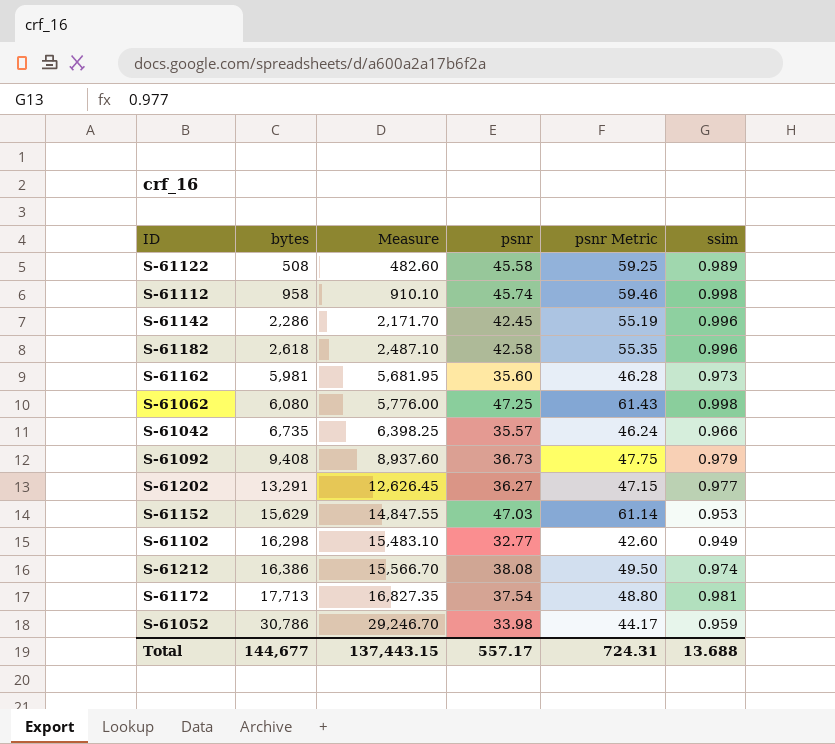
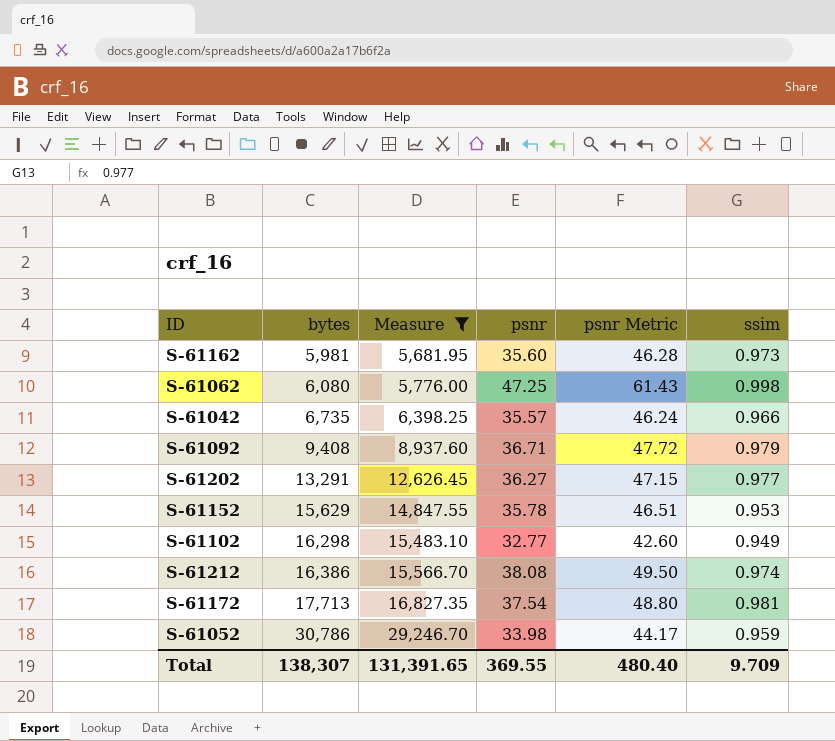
filter: none -> Measure >= 5,681.95
S-61092 | psnr: 36.73 -> 36.71
S-61092 | psnr Metric: 47.75 -> 47.72
S-61152 | psnr: 47.03 -> 35.78
S-61152 | psnr Metric: 61.14 -> 46.51
Total | bytes: 144,677 -> 138,307
Total | Measure: 137,443.15 -> 131,391.65
Total | psnr: 557.17 -> 369.55
Total | psnr Metric: 724.31 -> 480.40
Total | ssim: 13.688 -> 9.709

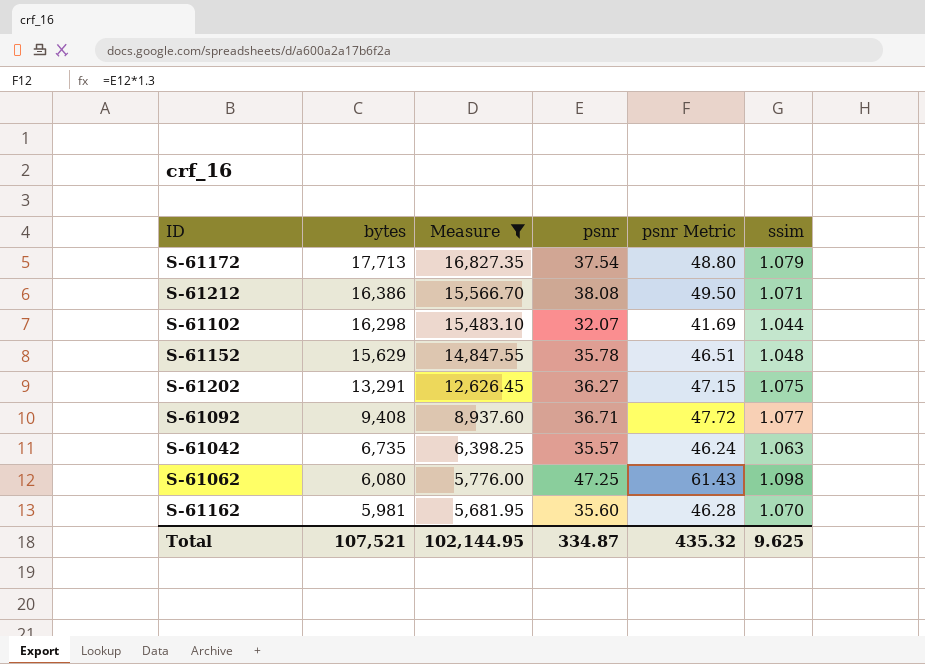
row order: bytes ascending -> bytes descending
row S-61052: 30,786 | 29,246.70 | 33.98 | 44.17 | 0.959 -> none
S-61172 | ssim: 0.981 -> 1.079
S-61212 | ssim: 0.974 -> 1.071
S-61102 | psnr: 32.77 -> 32.07
S-61102 | psnr Metric: 42.60 -> 41.69
S-61102 | ssim: 0.949 -> 1.044
S-61152 | ssim: 0.953 -> 1.048
S-61202 | ssim: 0.977 -> 1.075
S-61092 | ssim: 0.979 -> 1.077
S-61042 | ssim: 0.966 -> 1.063
S-61062 | ssim: 0.998 -> 1.098
S-61162 | ssim: 0.973 -> 1.070
Total | bytes: 138,307 -> 107,521
Total | Measure: 131,391.65 -> 102,144.95
Total | psnr: 369.55 -> 334.87
Total | psnr Metric: 480.40 -> 435.32
Total | ssim: 9.709 -> 9.625

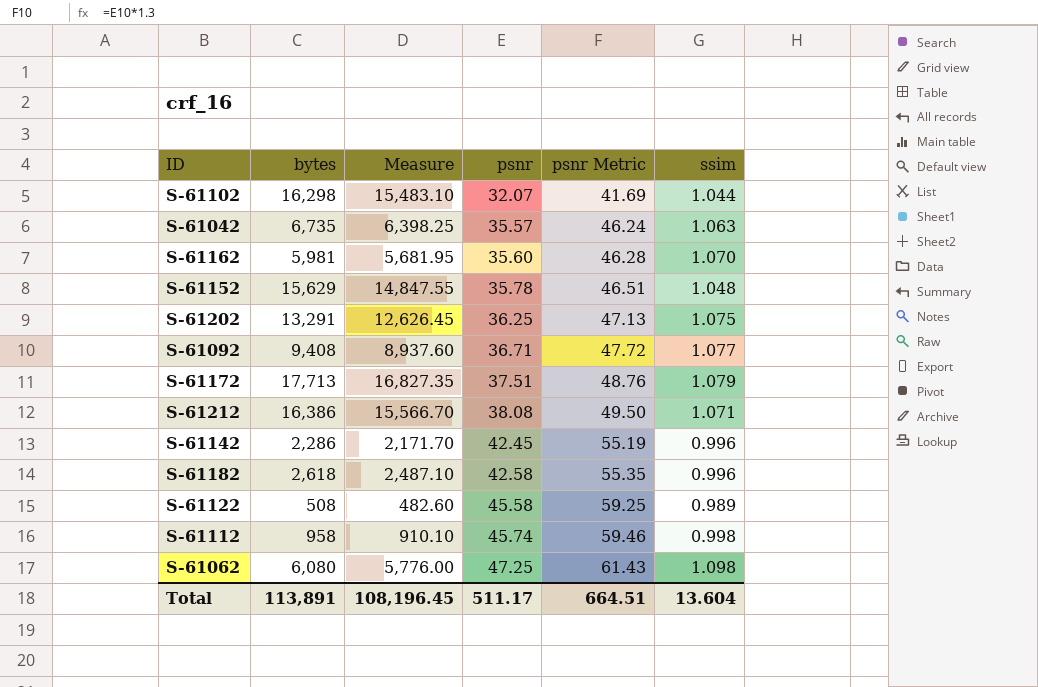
filter: Measure >= 5,681.95 -> none
row order: bytes descending -> psnr ascending
S-61202 | psnr: 36.27 -> 36.25
S-61202 | psnr Metric: 47.15 -> 47.13
S-61172 | psnr: 37.54 -> 37.51
S-61172 | psnr Metric: 48.80 -> 48.76
Total | bytes: 107,521 -> 113,891
Total | Measure: 102,144.95 -> 108,196.45
Total | psnr: 334.87 -> 511.17
Total | psnr Metric: 435.32 -> 664.51
Total | ssim: 9.625 -> 13.604

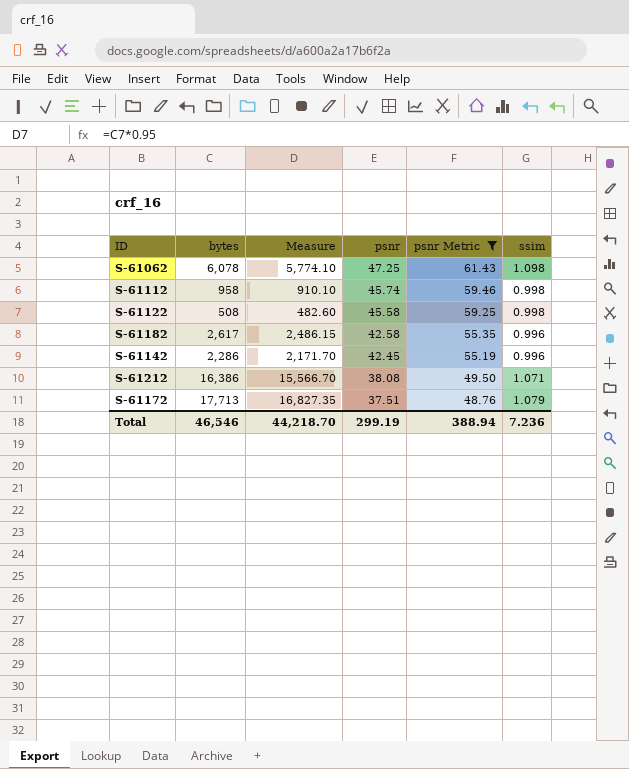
filter: none -> psnr Metric >= 48.76
row order: psnr ascending -> psnr descending
S-61062 | bytes: 6,080 -> 6,078
S-61062 | Measure: 5,776.00 -> 5,774.10
S-61122 | ssim: 0.989 -> 0.998
S-61182 | bytes: 2,618 -> 2,617
S-61182 | Measure: 2,487.10 -> 2,486.15
Total | bytes: 113,891 -> 46,546
Total | Measure: 108,196.45 -> 44,218.70
Total | psnr: 511.17 -> 299.19
Total | psnr Metric: 664.51 -> 388.94
Total | ssim: 13.604 -> 7.236

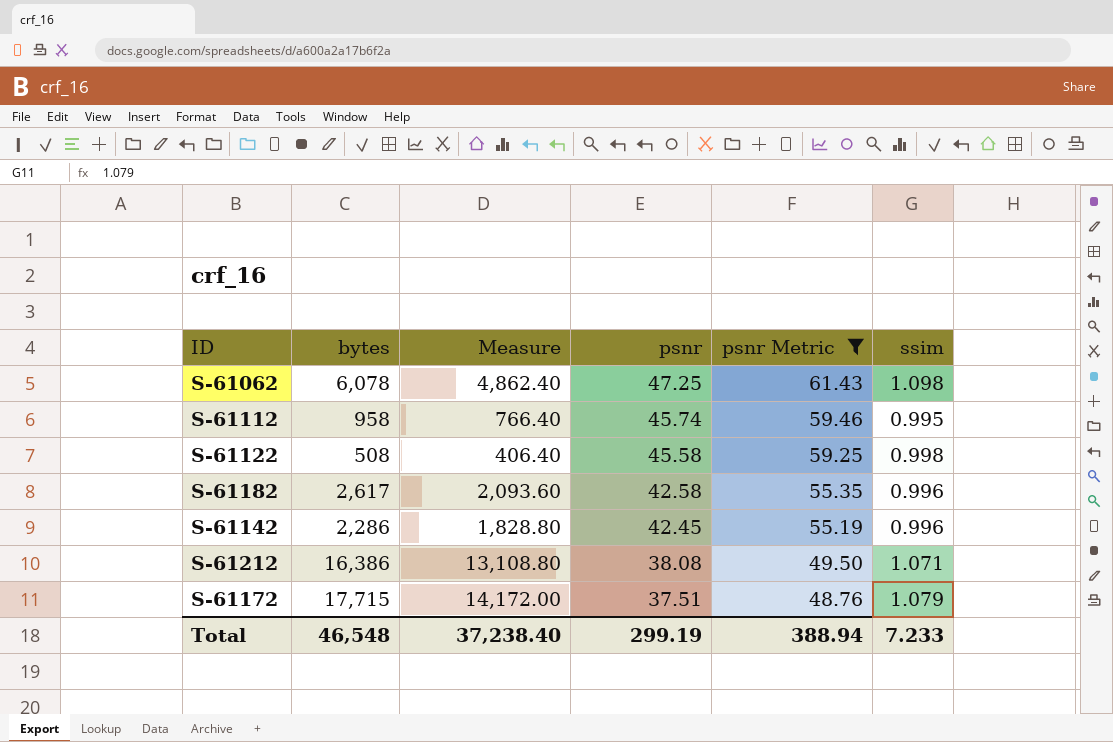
column Measure | formula: [bytes] * 0.95 -> [bytes] * 0.8
S-61112 | ssim: 0.998 -> 0.995
S-61172 | bytes: 17,713 -> 17,715
Total | bytes: 46,546 -> 46,548
Total | Measure: 44,218.70 -> 37,238.40
Total | ssim: 7.236 -> 7.233

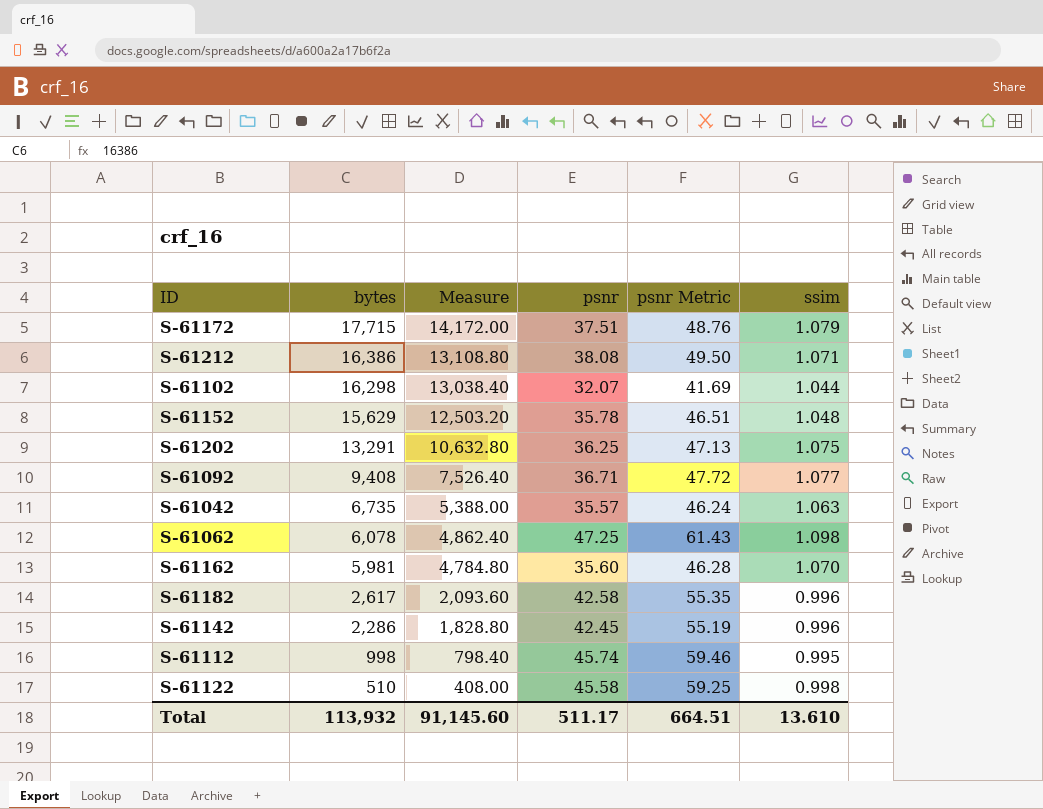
filter: psnr Metric >= 48.76 -> none
row order: psnr descending -> bytes descending
S-61112 | bytes: 958 -> 998
S-61112 | Measure: 766.40 -> 798.40
S-61122 | bytes: 508 -> 510
S-61122 | Measure: 406.40 -> 408.00
Total | bytes: 46,548 -> 113,932
Total | Measure: 37,238.40 -> 91,145.60
Total | psnr: 299.19 -> 511.17
Total | psnr Metric: 388.94 -> 664.51
Total | ssim: 7.233 -> 13.610

